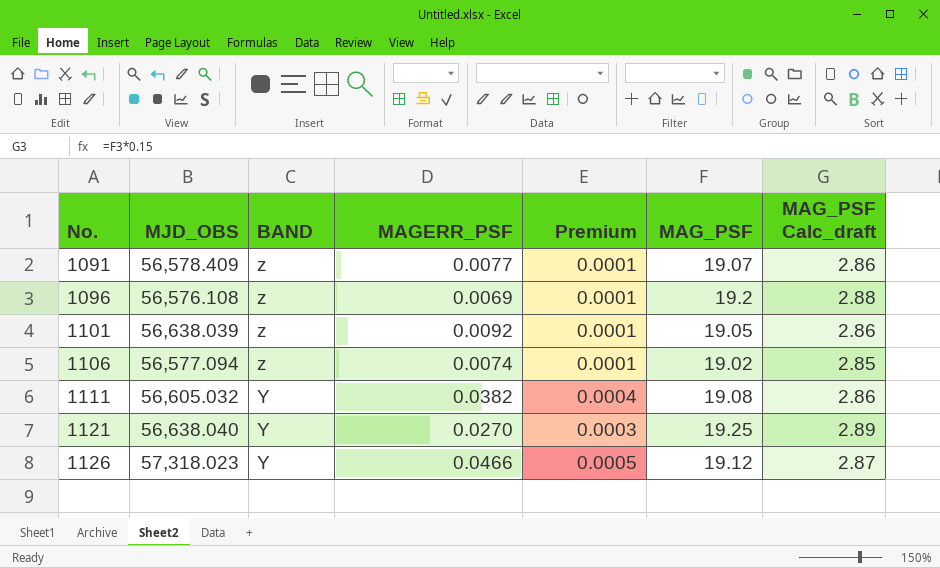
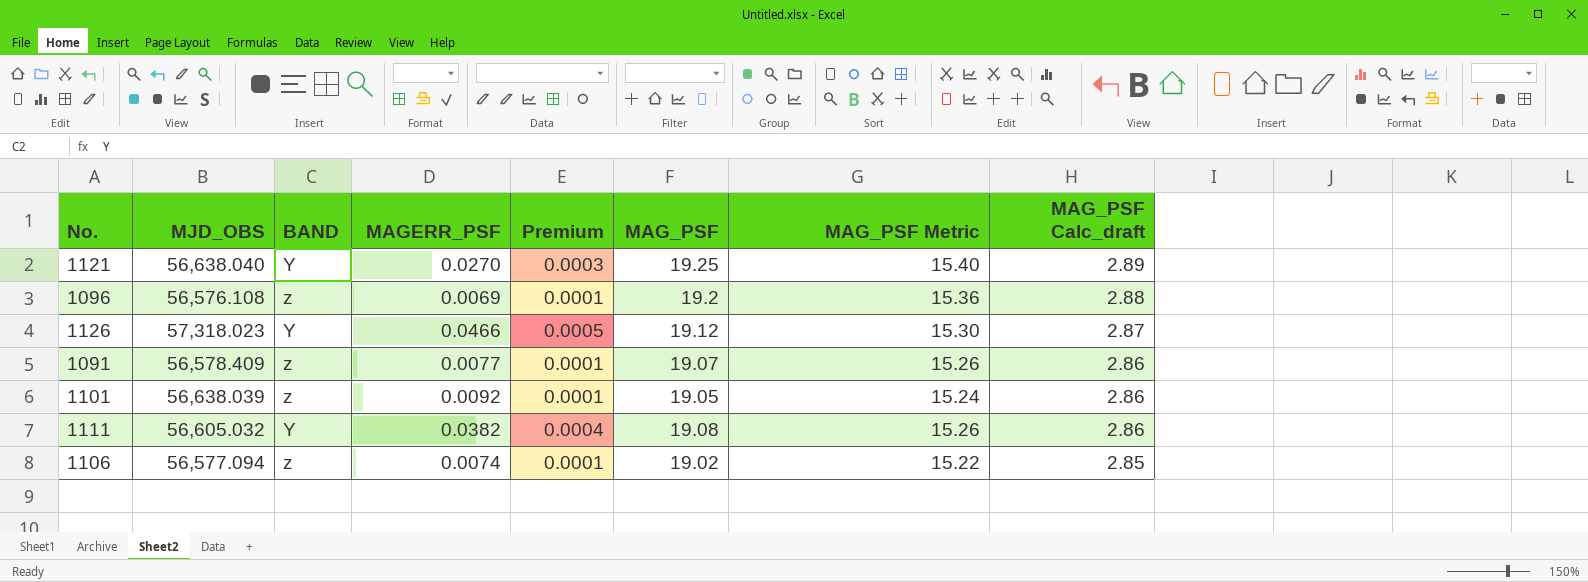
row order: No. ascending -> MAG_PSF Calc_draft descending
column MAG_PSF Metric | formula: none -> [MAG_PSF] * 0.8

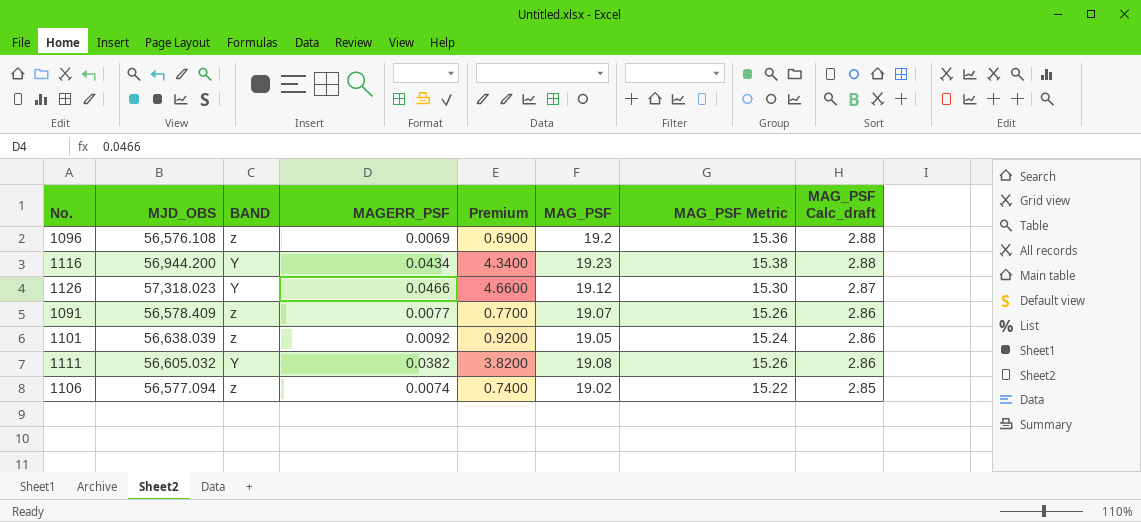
column Premium | formula: [MAGERR_PSF] * 0.01 -> [MAGERR_PSF] * 100
row 1121: 56,638.040 | Y | 0.0270 | 0.0003 | 19.25 | 15.40 | 2.89 -> none
row 1116: none -> 56,944.200 | Y | 0.0434 | 4.3400 | 19.23 | 15.38 | 2.88

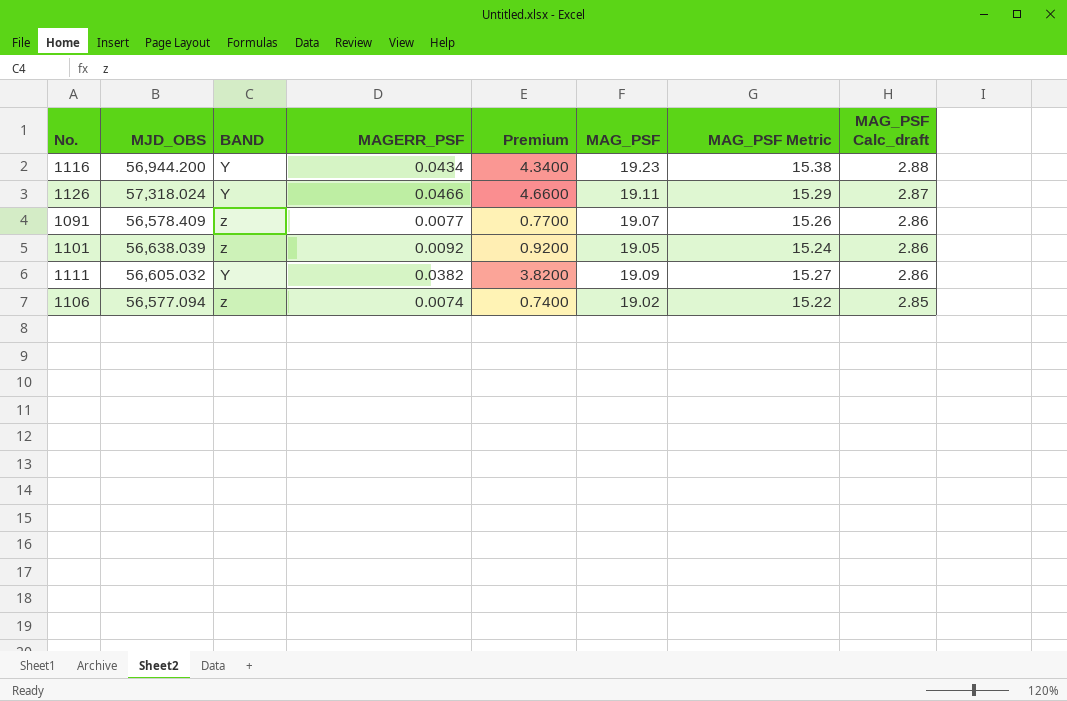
row 1096: 56,576.108 | z | 0.0069 | 0.6900 | 19.2 | 15.36 | 2.88 -> none
1126 | MJD_OBS: 57,318.023 -> 57,318.024
1126 | MAG_PSF: 19.12 -> 19.11
1126 | MAG_PSF Metric: 15.30 -> 15.29
1111 | MAG_PSF: 19.08 -> 19.09
1111 | MAG_PSF Metric: 15.26 -> 15.27

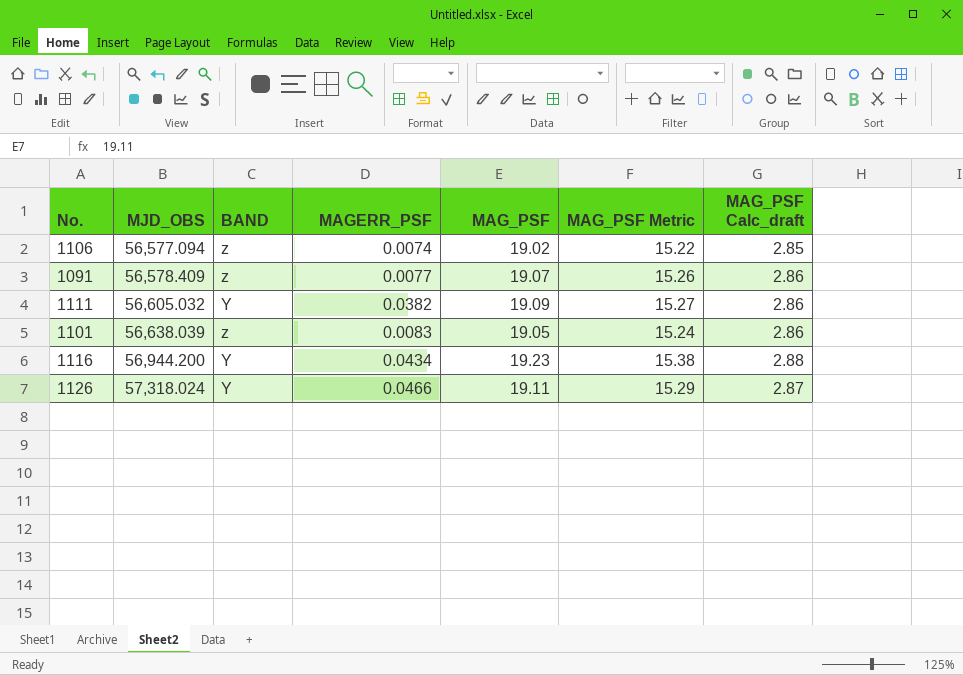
row order: MAG_PSF Calc_draft descending -> MJD_OBS ascending
column Premium | formula: [MAGERR_PSF] * 100 -> none
1101 | MAGERR_PSF: 0.0092 -> 0.0083

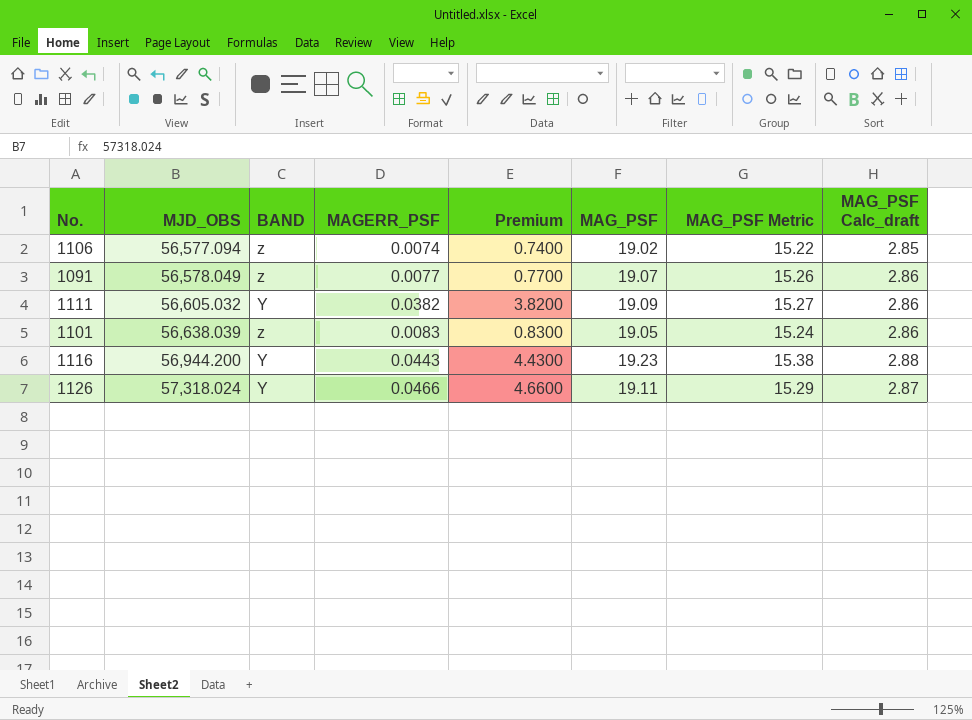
column Premium | formula: none -> [MAGERR_PSF] * 100
1091 | MJD_OBS: 56,578.409 -> 56,578.049
1116 | MAGERR_PSF: 0.0434 -> 0.0443

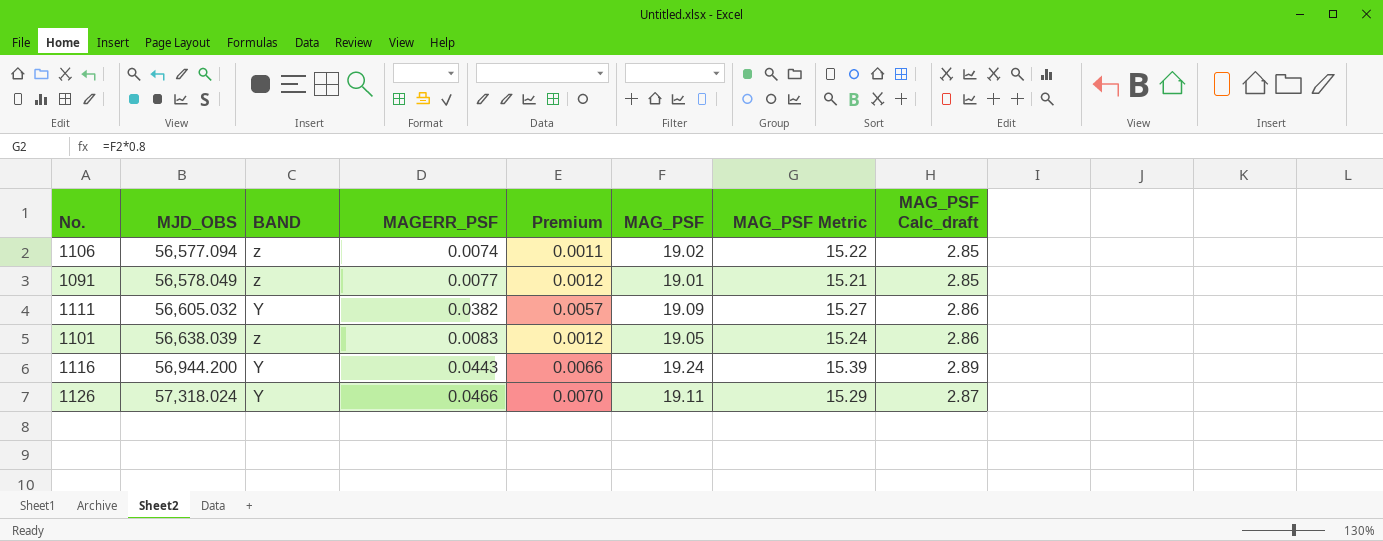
column Premium | formula: [MAGERR_PSF] * 100 -> [MAGERR_PSF] * 0.15
1091 | MAG_PSF: 19.07 -> 19.01
1091 | MAG_PSF Metric: 15.26 -> 15.21
1091 | MAG_PSF Calc_draft: 2.86 -> 2.85
1116 | MAG_PSF: 19.23 -> 19.24
1116 | MAG_PSF Metric: 15.38 -> 15.39
1116 | MAG_PSF Calc_draft: 2.88 -> 2.89

